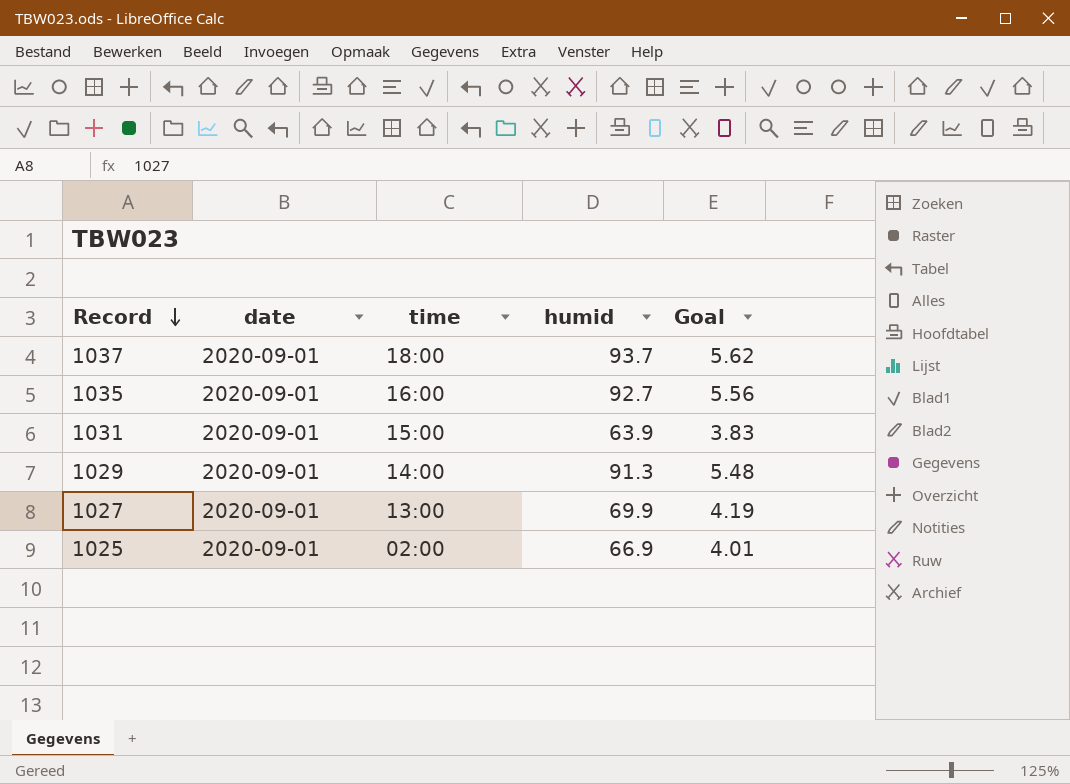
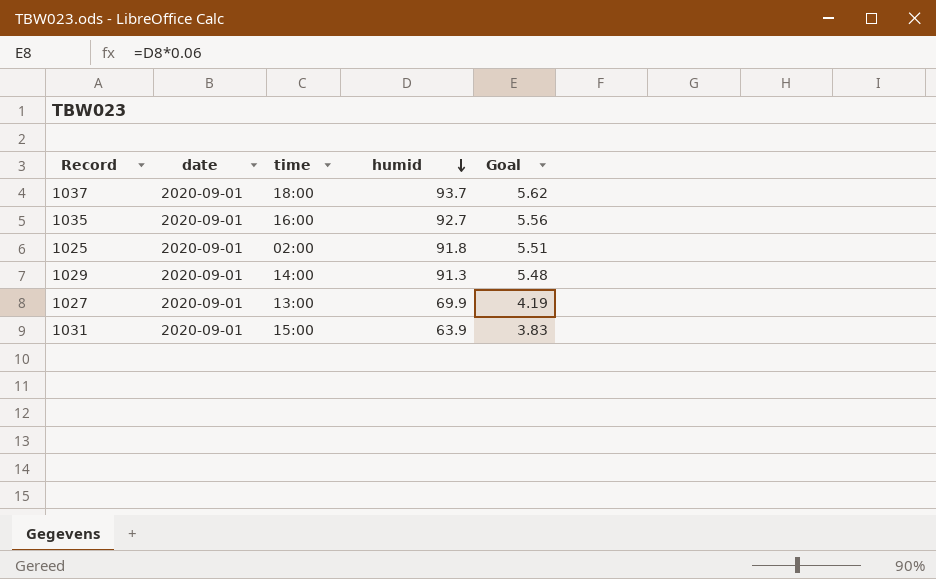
row order: Record descending -> humid descending
1025 | humid: 66.9 -> 91.8
1025 | Goal: 4.01 -> 5.51

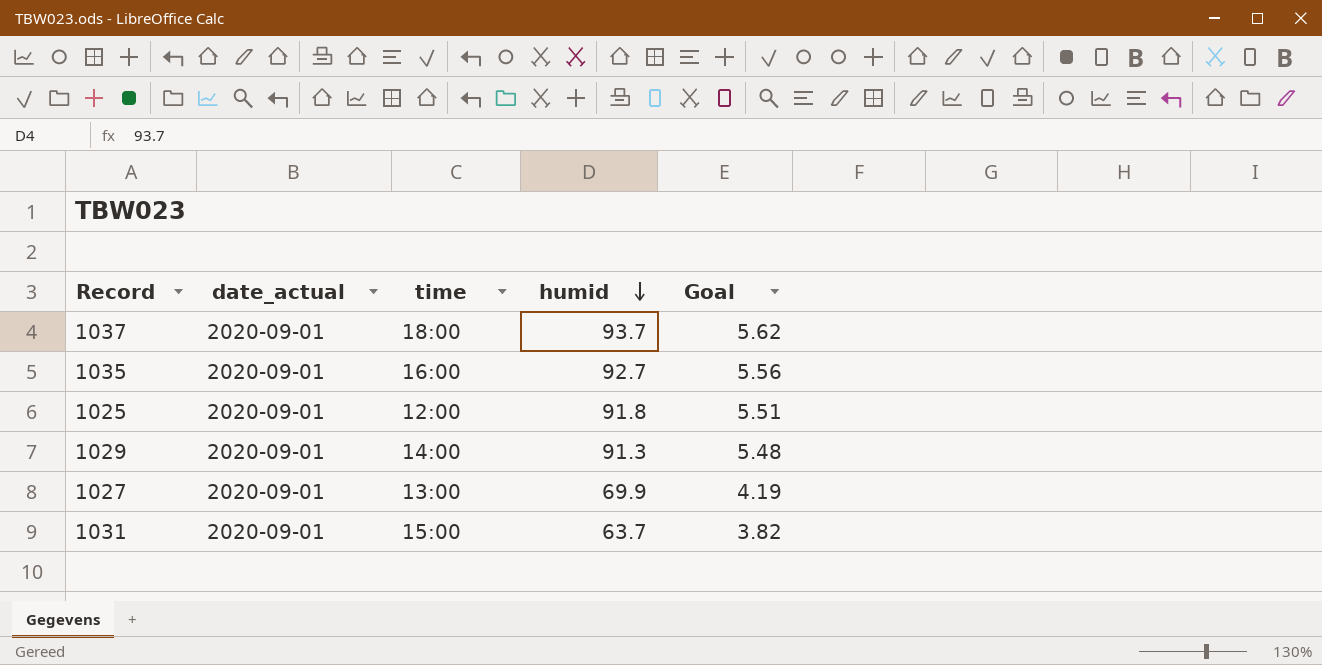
column name: date -> date_actual
1025 | time: 02:00 -> 12:00
1031 | humid: 63.9 -> 63.7
1031 | Goal: 3.83 -> 3.82

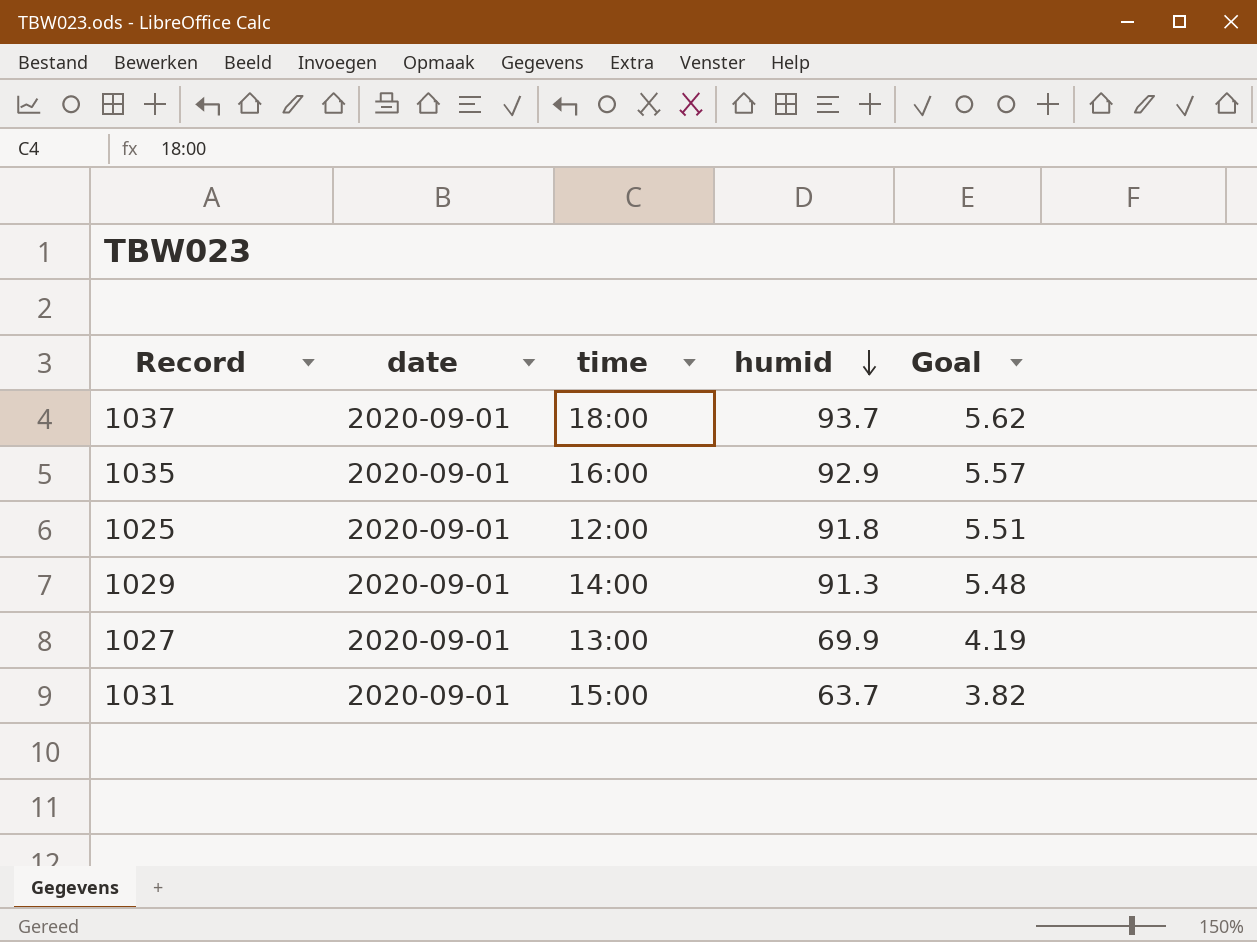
column name: date_actual -> date
1035 | humid: 92.7 -> 92.9
1035 | Goal: 5.56 -> 5.57

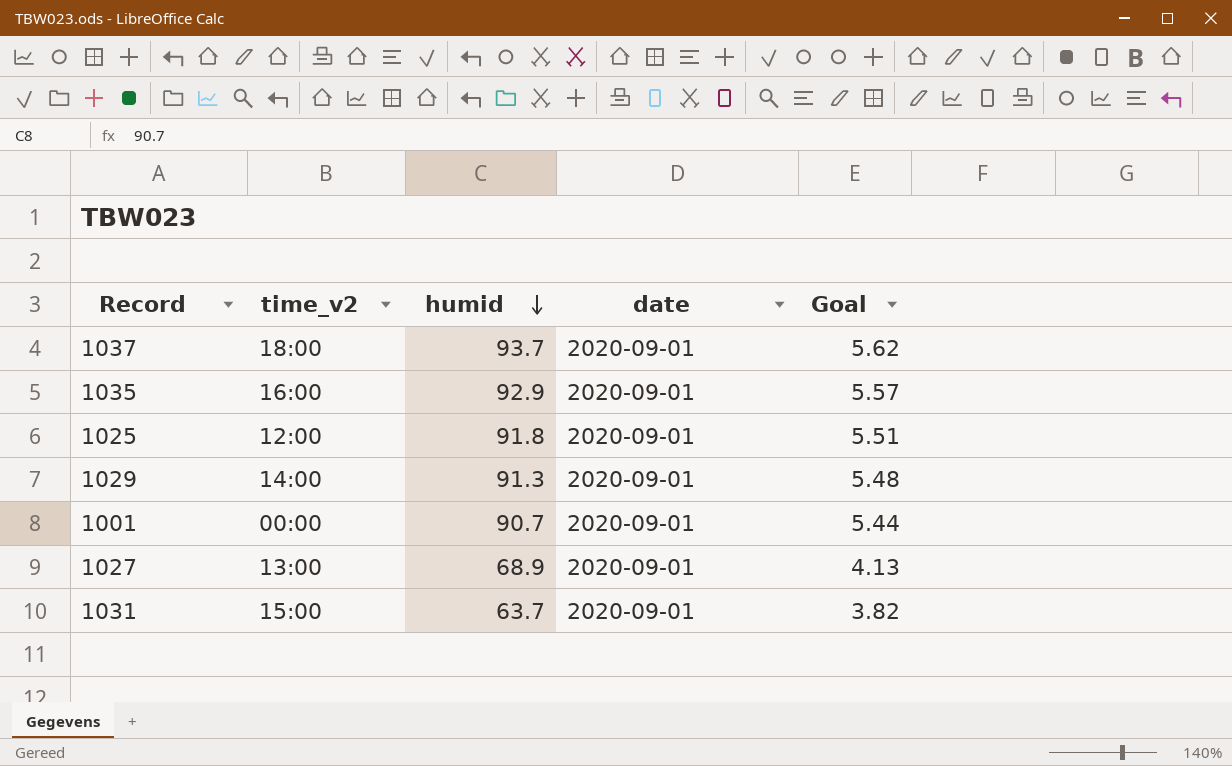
column name: time -> time_v2
column date | position: 2 -> 4
row 1001: none -> 00:00 | 90.7 | 2020-09-01 | 5.44
1027 | humid: 69.9 -> 68.9
1027 | Goal: 4.19 -> 4.13

